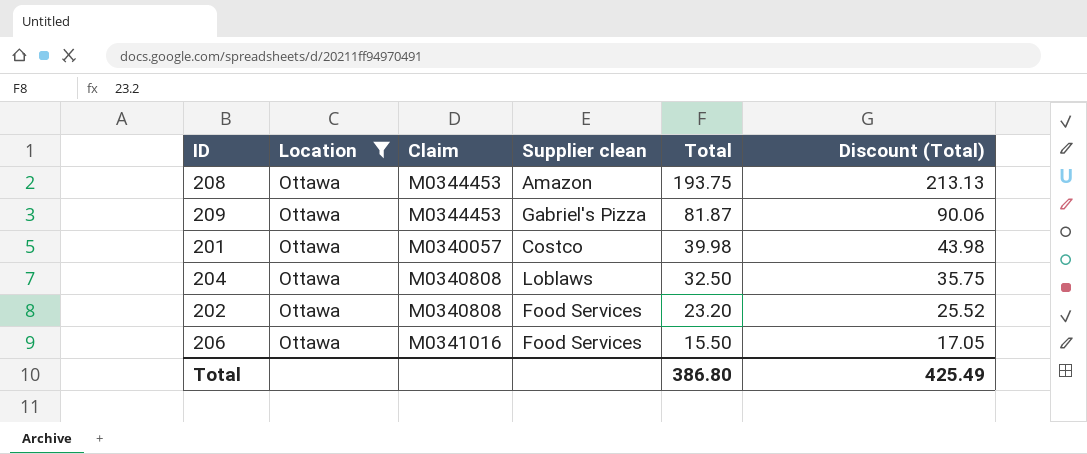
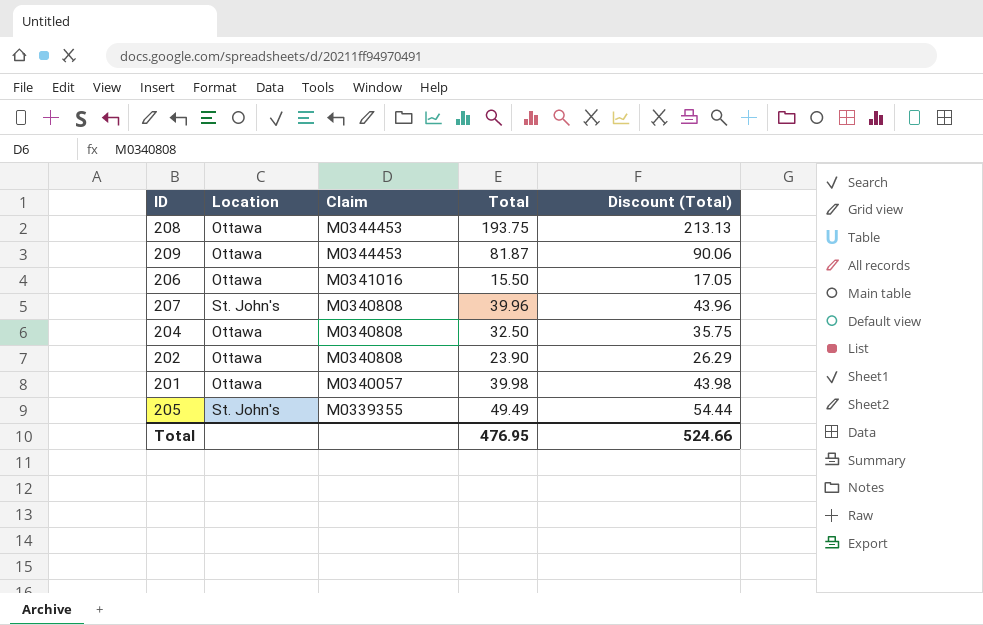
filter: Location = Ottawa -> none
row order: Total descending -> Claim descending
column Supplier clean | position: 4 -> none
202 | Total: 23.20 -> 23.90
202 | Discount (Total): 25.52 -> 26.29
Total | Total: 386.80 -> 476.95
Total | Discount (Total): 425.49 -> 524.66

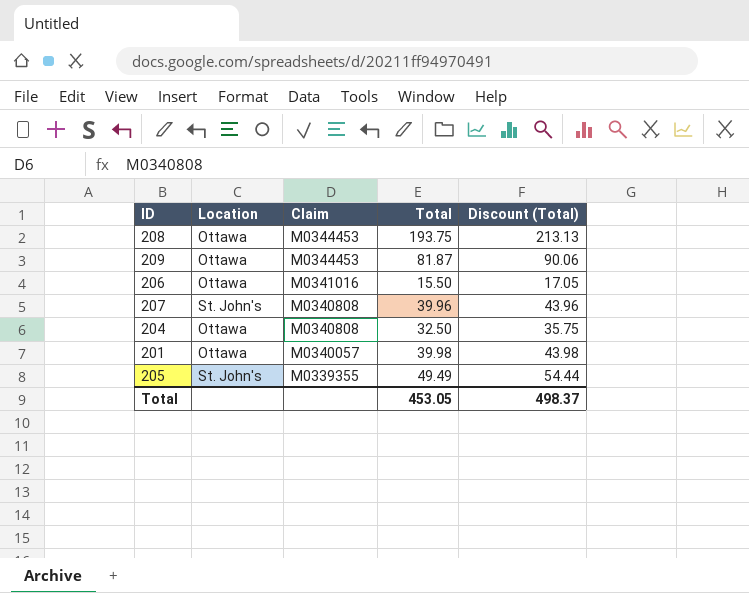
row 202: Ottawa | M0340808 | 23.90 | 26.29 -> none
Total | Total: 476.95 -> 453.05
Total | Discount (Total): 524.66 -> 498.37

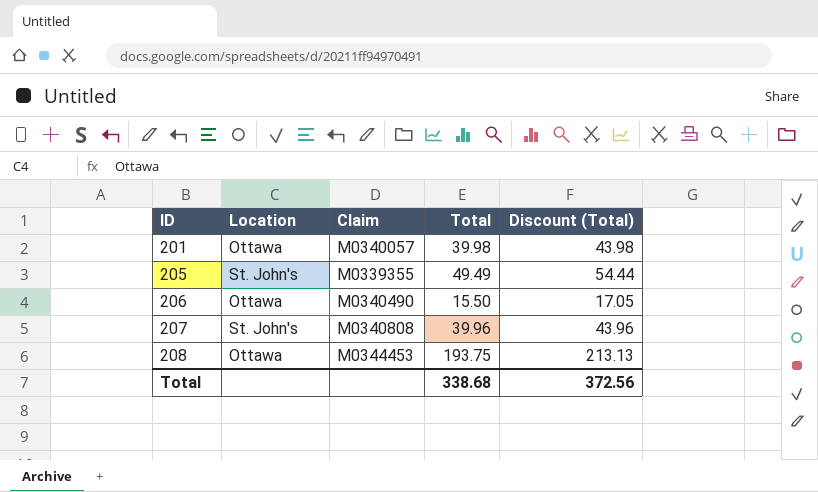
row order: Claim descending -> ID ascending
row 209: Ottawa | M0344453 | 81.87 | 90.06 -> none
row 204: Ottawa | M0340808 | 32.50 | 35.75 -> none
206 | Claim: M0341016 -> M0340490
Total | Total: 453.05 -> 338.68
Total | Discount (Total): 498.37 -> 372.56

